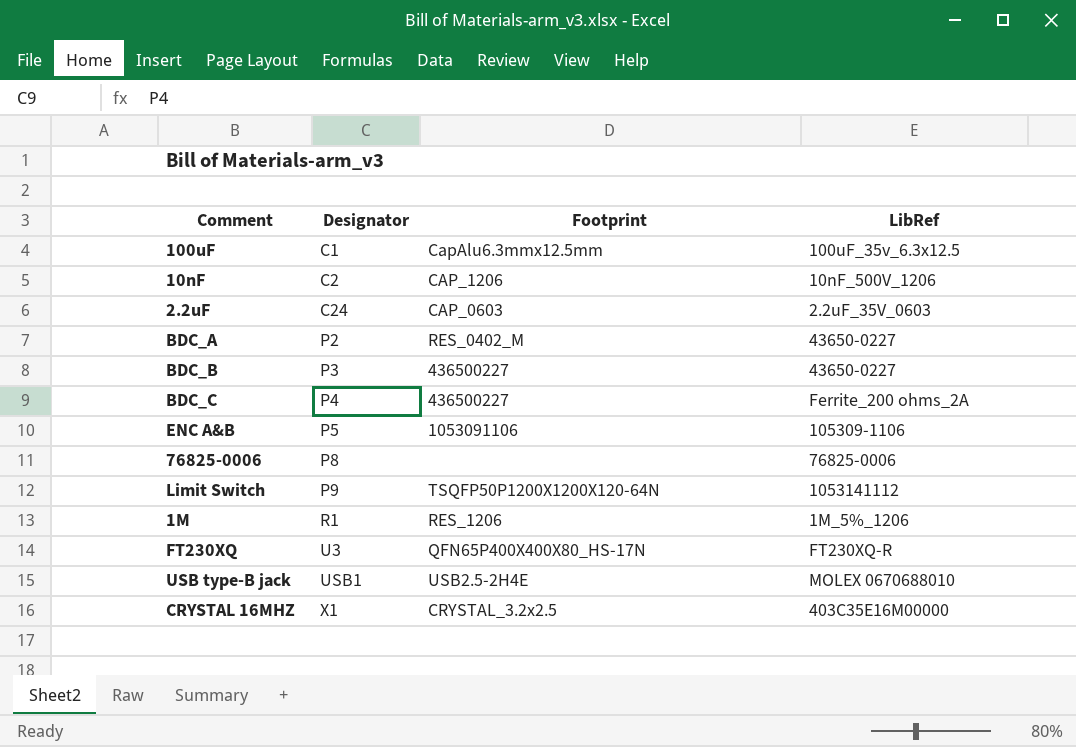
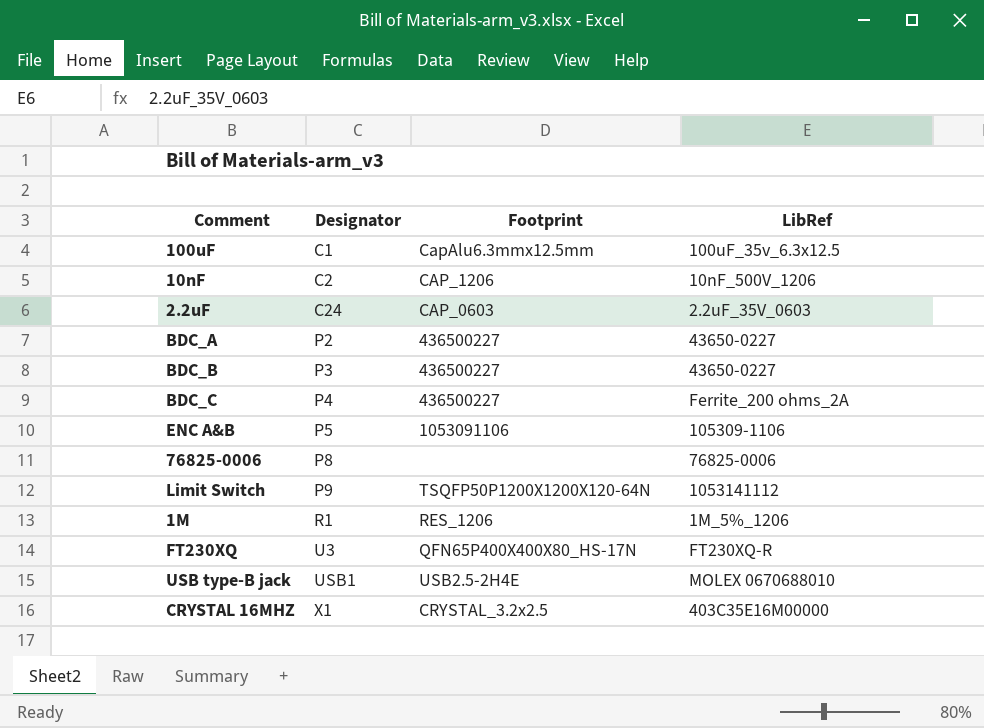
BDC_A | Footprint: RES_0402_M -> 436500227

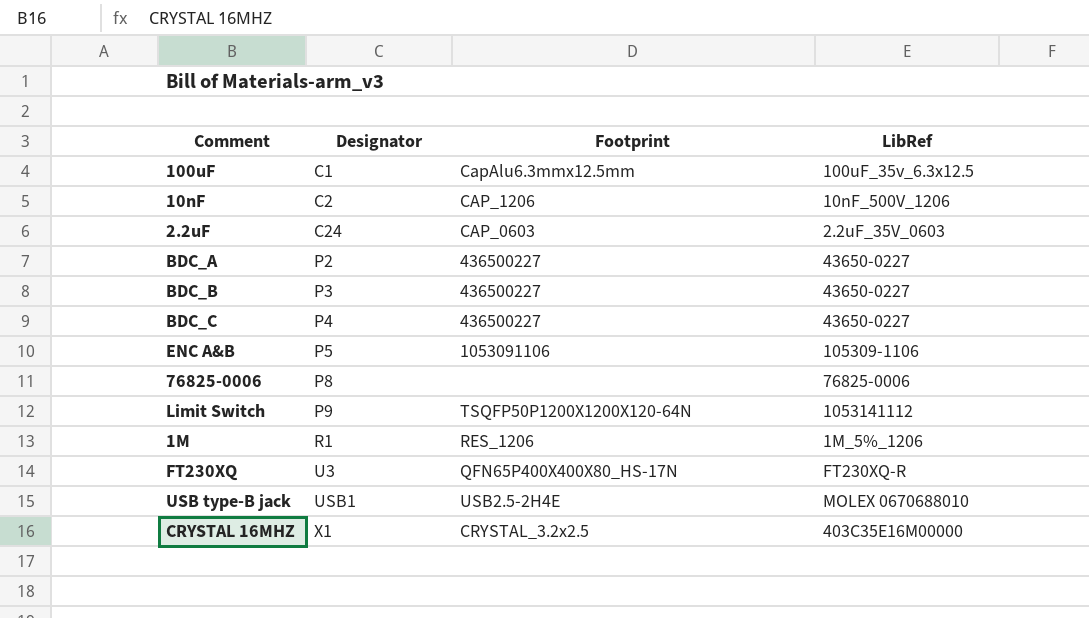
BDC_C | LibRef: Ferrite_200 ohms_2A -> 43650-0227

